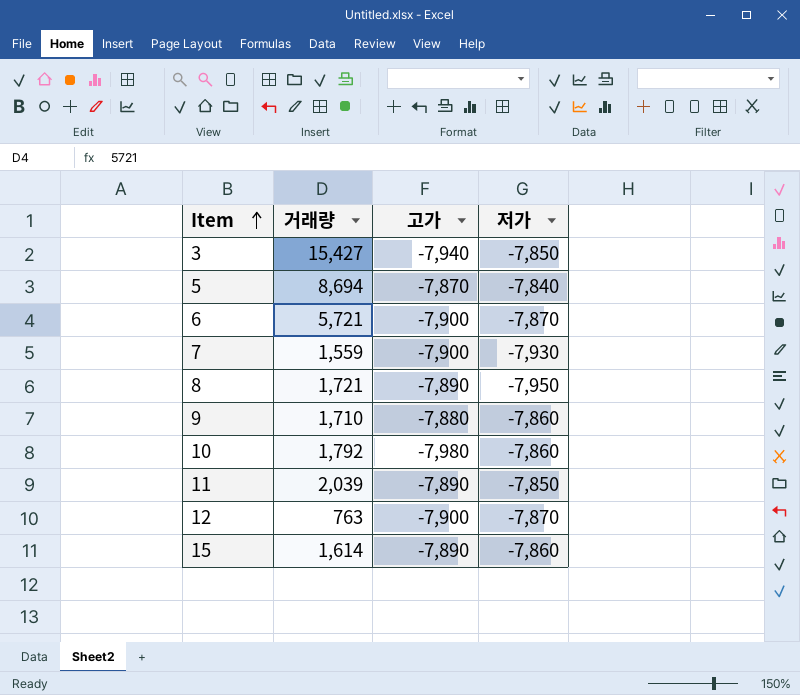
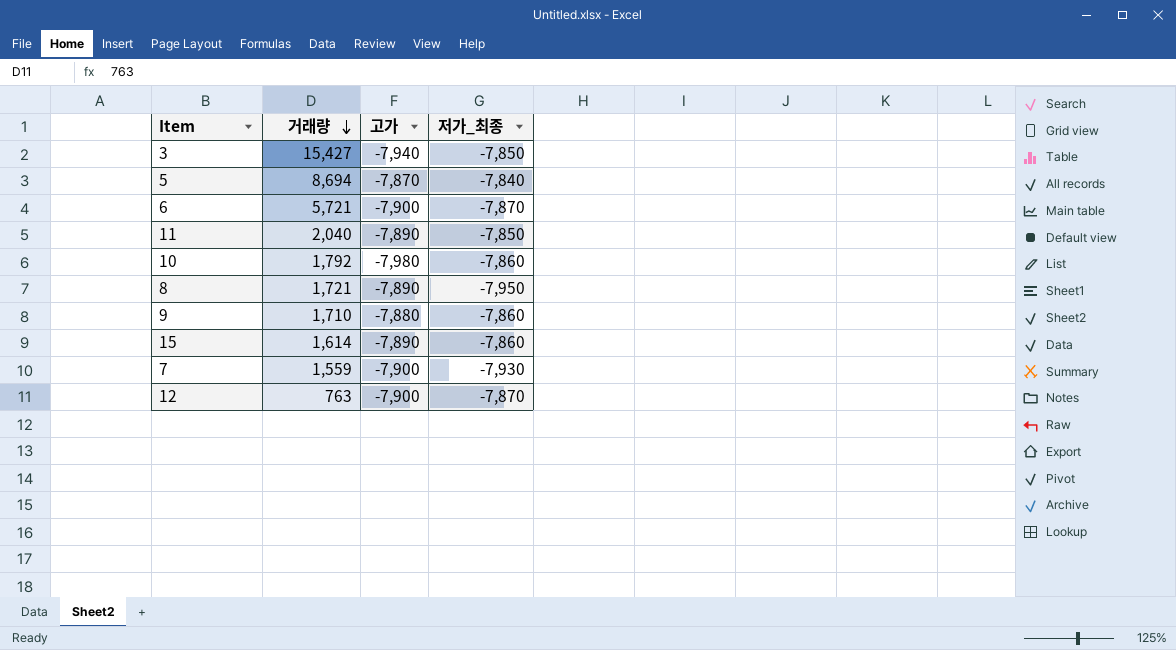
row order: Item ascending -> 거래량 descending
column name: 저가 -> 저가_최종
11 | 거래량: 2,039 -> 2,040

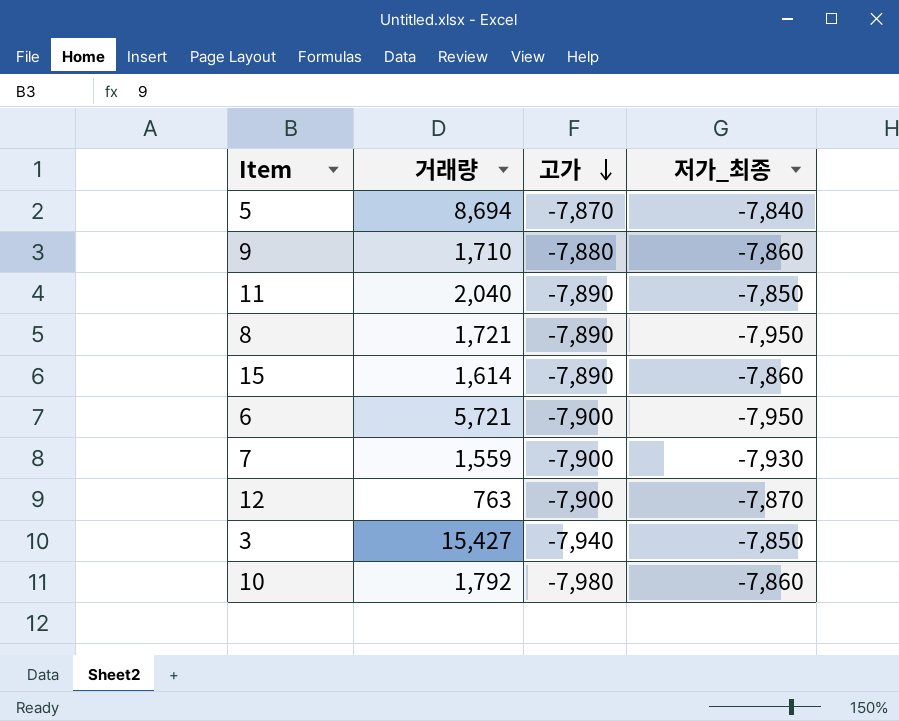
row order: 거래량 descending -> 고가 descending
6 | 저가_최종: -7,870 -> -7,950

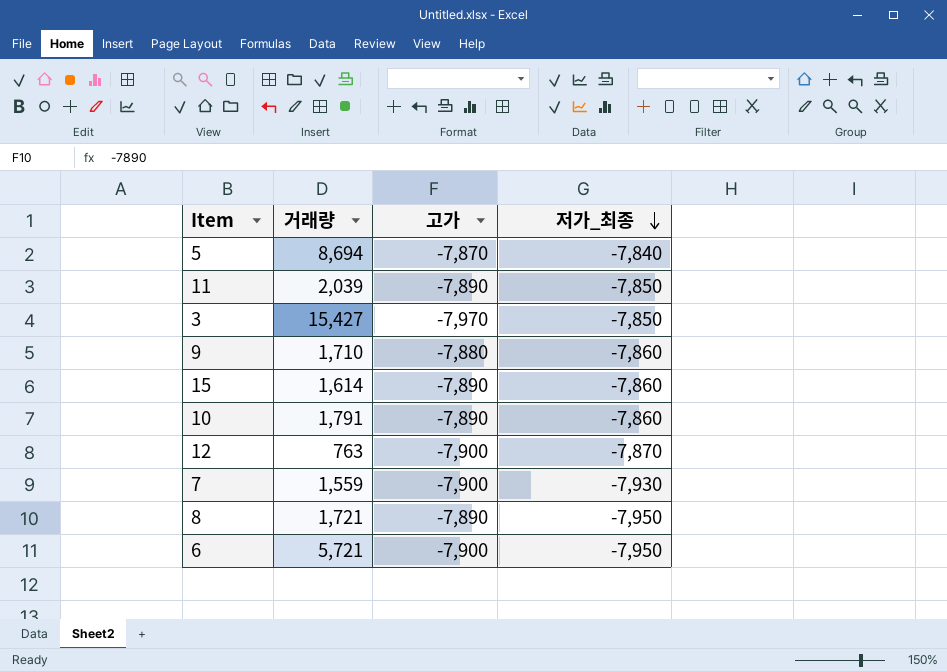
row order: 고가 descending -> 저가_최종 descending
11 | 거래량: 2,040 -> 2,039
3 | 고가: -7,940 -> -7,970
10 | 거래량: 1,792 -> 1,791
10 | 고가: -7,980 -> -7,890

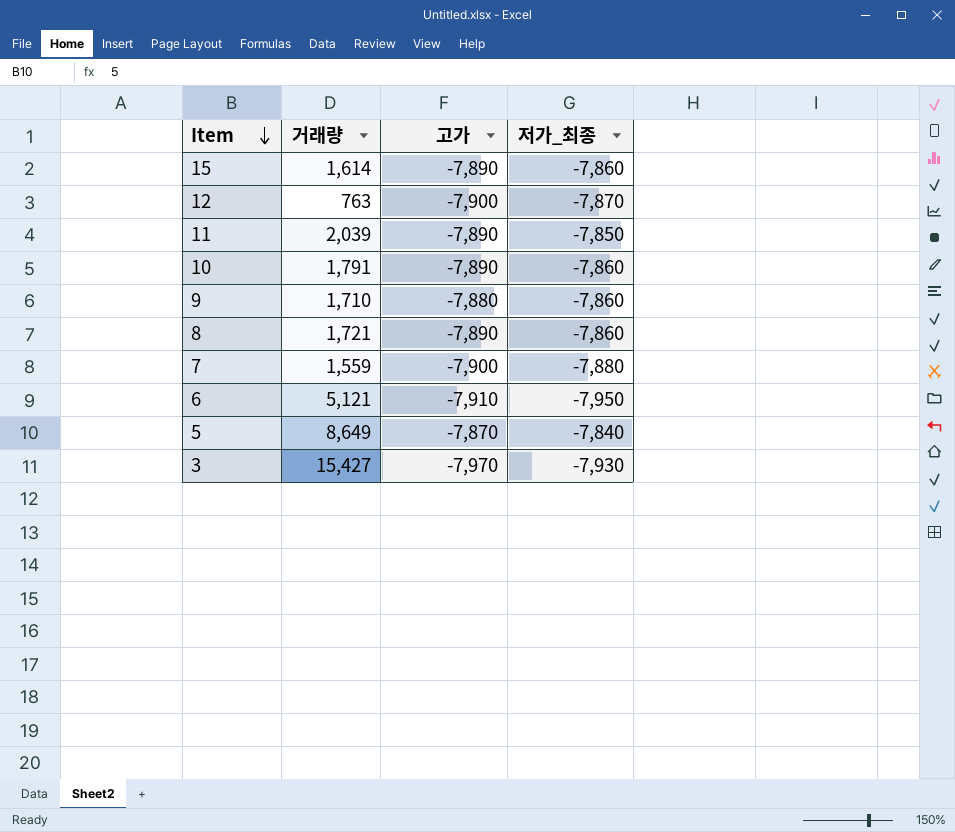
row order: 저가_최종 descending -> Item descending
8 | 저가_최종: -7,950 -> -7,860
7 | 저가_최종: -7,930 -> -7,880
6 | 거래량: 5,721 -> 5,121
6 | 고가: -7,900 -> -7,910
5 | 거래량: 8,694 -> 8,649
3 | 저가_최종: -7,850 -> -7,930

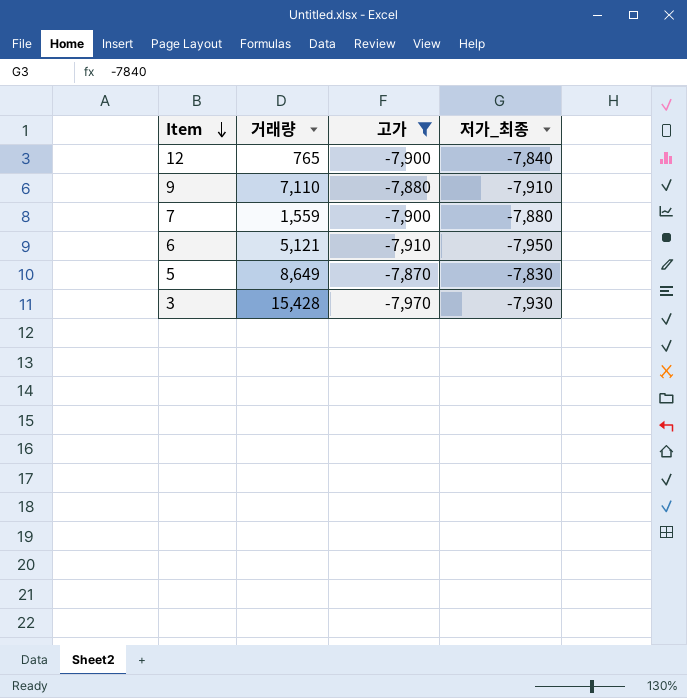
filter: none -> 고가 != -7,890
12 | 거래량: 763 -> 765
12 | 저가_최종: -7,870 -> -7,840
9 | 거래량: 1,710 -> 7,110
9 | 저가_최종: -7,860 -> -7,910
5 | 저가_최종: -7,840 -> -7,830
3 | 거래량: 15,427 -> 15,428

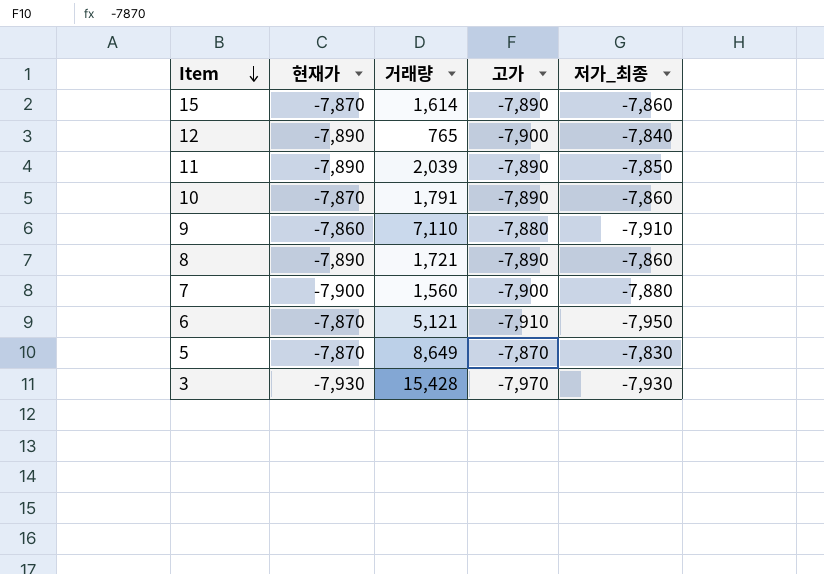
filter: 고가 != -7,890 -> none
column 현재가 | position: none -> 2
7 | 거래량: 1,559 -> 1,560

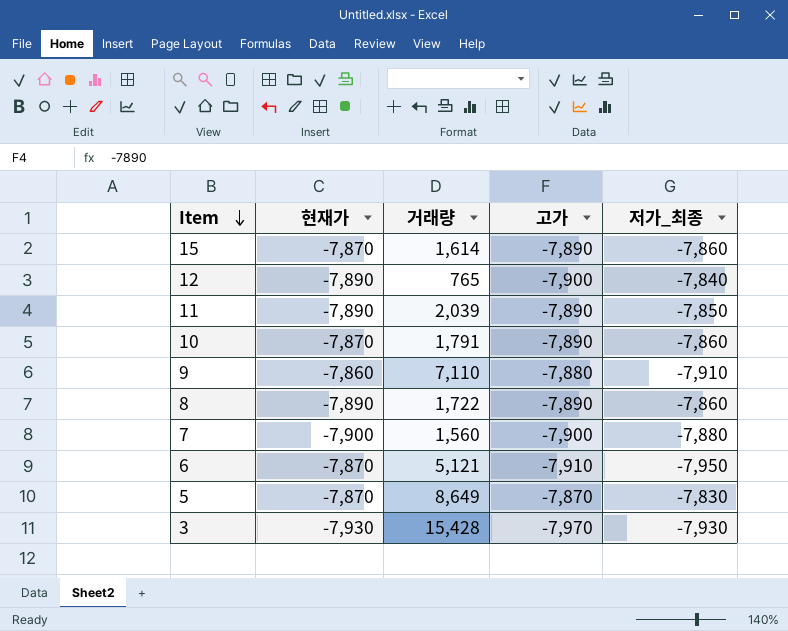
8 | 거래량: 1,721 -> 1,722

